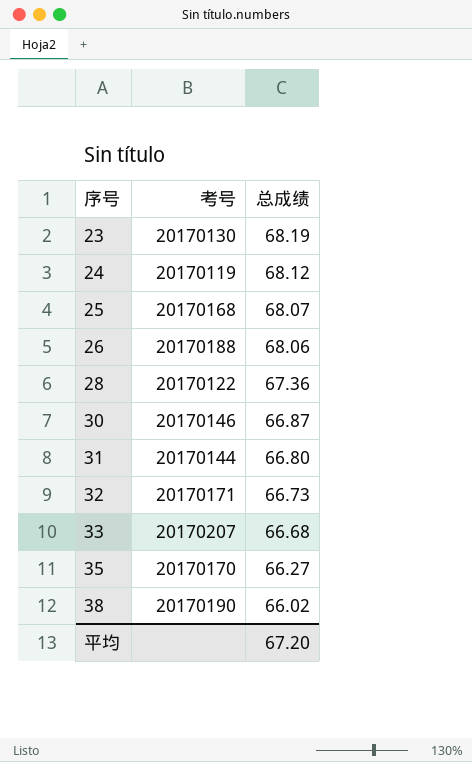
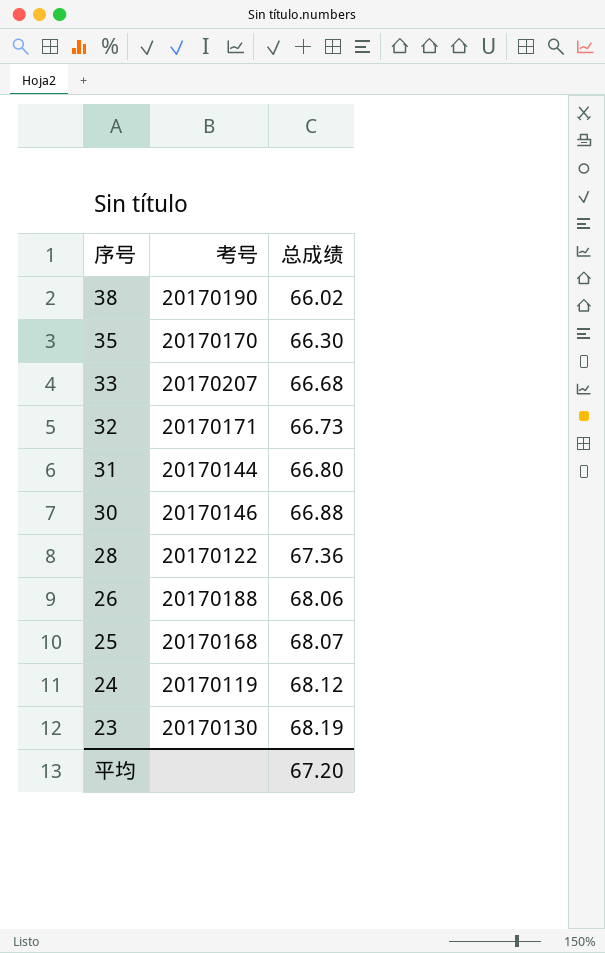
row order: 序号 ascending -> 序号 descending
35 | 总成绩: 66.27 -> 66.30
30 | 总成绩: 66.87 -> 66.88

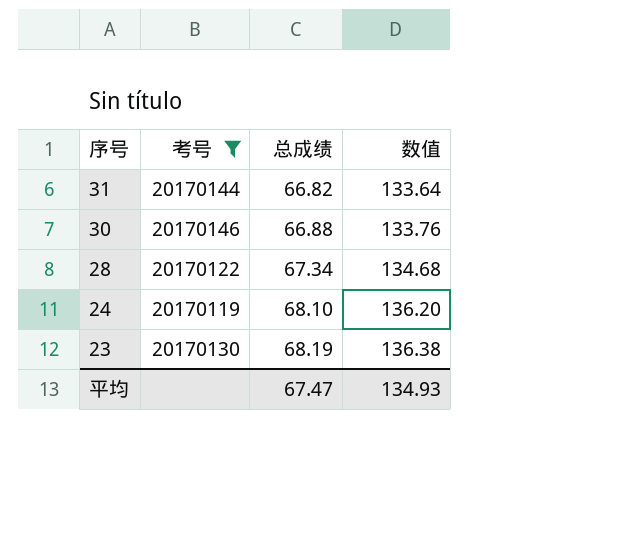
filter: none -> 考号 <= 20170146
column 数值 | formula: none -> [总成绩] * 2
31 | 总成绩: 66.80 -> 66.82
28 | 总成绩: 67.36 -> 67.34
24 | 总成绩: 68.12 -> 68.10
平均 | 总成绩: 67.20 -> 67.47

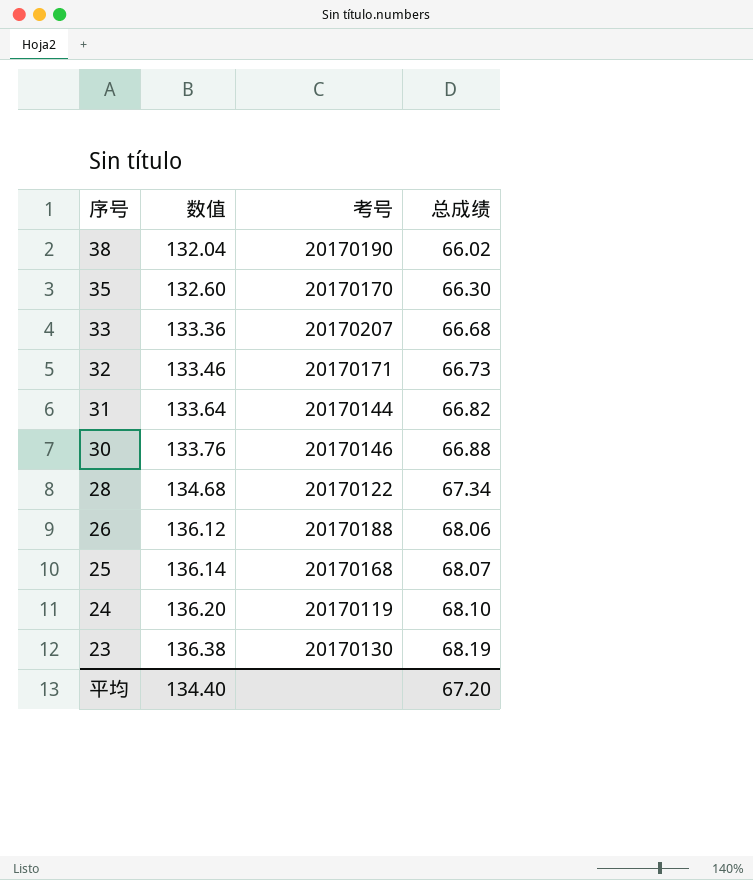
filter: 考号 <= 20170146 -> none
column 数值 | position: 4 -> 2
平均 | 数值: 134.93 -> 134.40
平均 | 总成绩: 67.47 -> 67.20

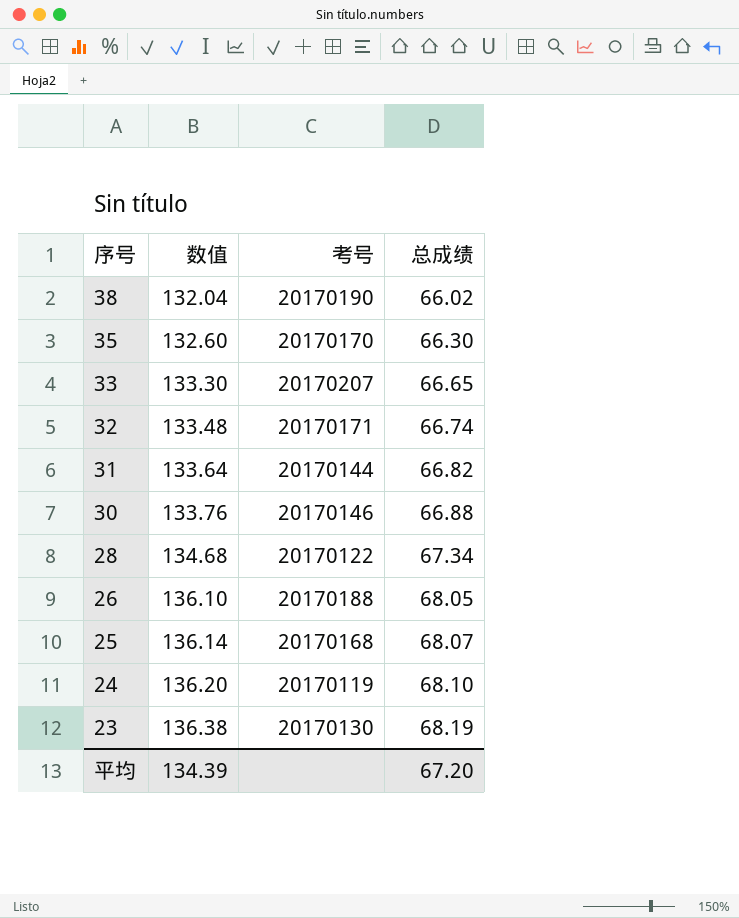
33 | 数值: 133.36 -> 133.30
33 | 总成绩: 66.68 -> 66.65
32 | 数值: 133.46 -> 133.48
32 | 总成绩: 66.73 -> 66.74
26 | 数值: 136.12 -> 136.10
26 | 总成绩: 68.06 -> 68.05
平均 | 数值: 134.40 -> 134.39

